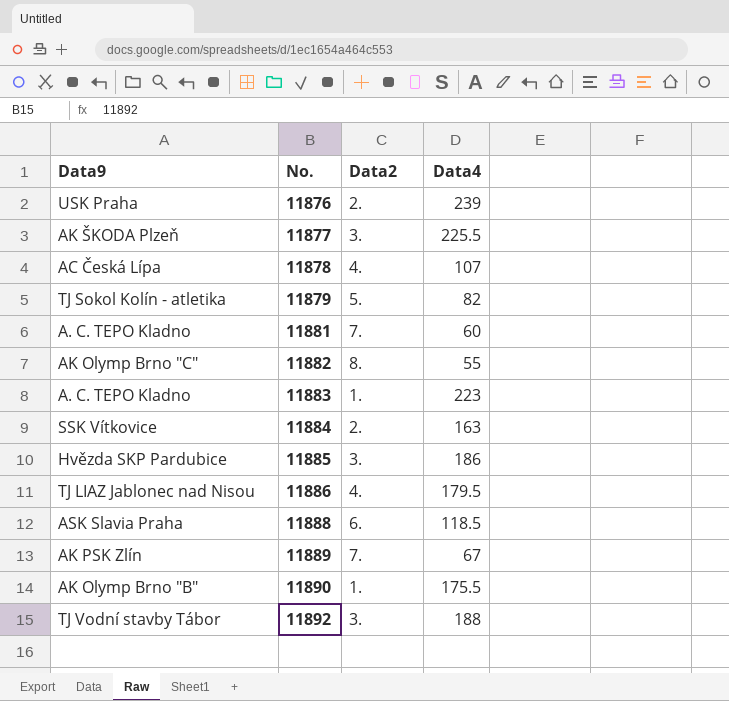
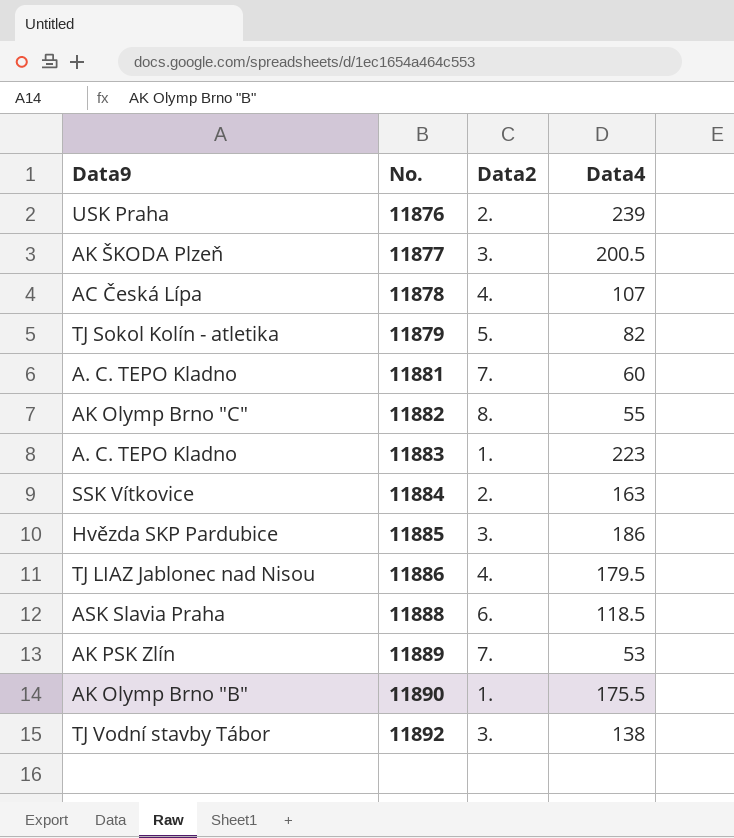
11877 | Data4: 225.5 -> 200.5
11889 | Data4: 67 -> 53
11892 | Data4: 188 -> 138

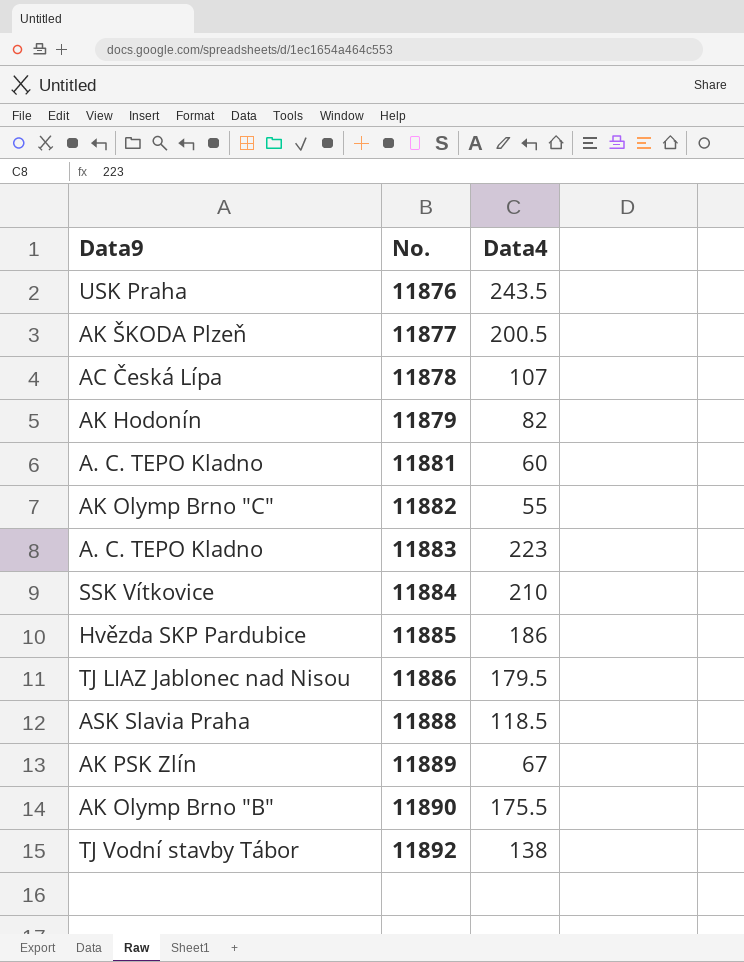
column Data2 | position: 3 -> none
11876 | Data4: 239 -> 243.5
11879 | Data9: TJ Sokol Kolín - atletika -> AK Hodonín
11884 | Data4: 163 -> 210
11889 | Data4: 53 -> 67

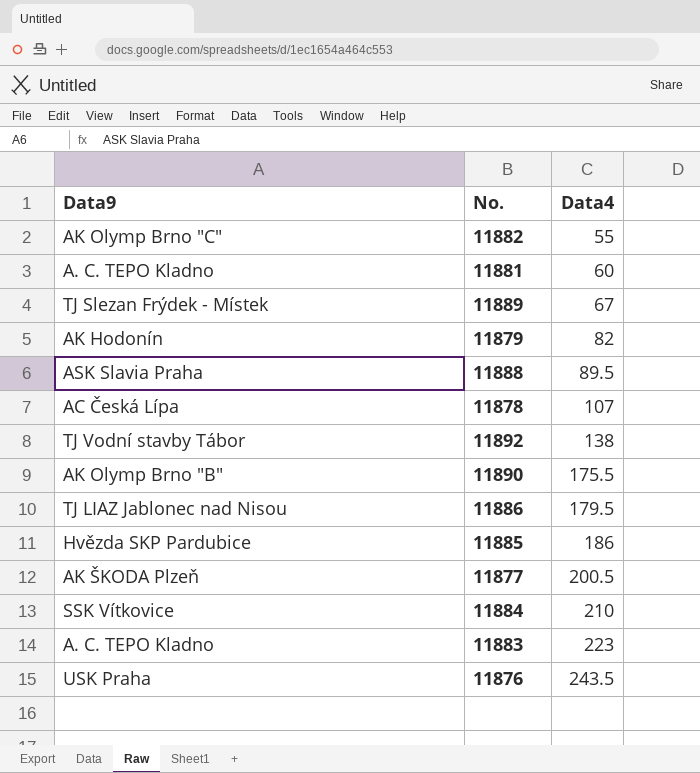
row order: No. ascending -> Data4 ascending
11889 | Data9: AK PSK Zlín -> TJ Slezan Frýdek - Místek
11888 | Data4: 118.5 -> 89.5

